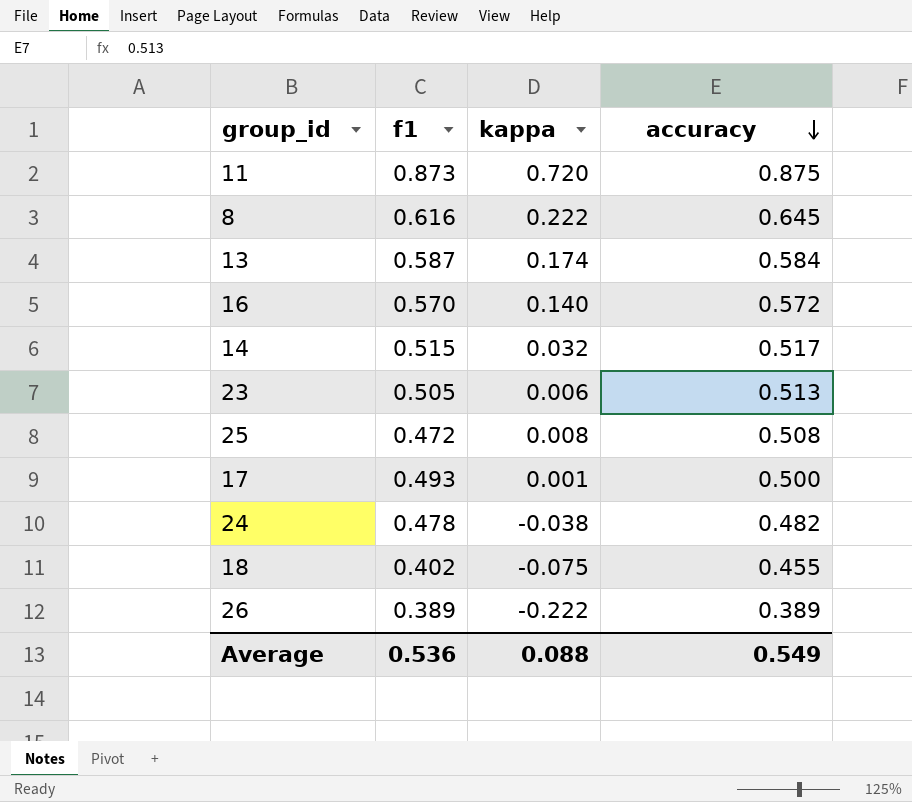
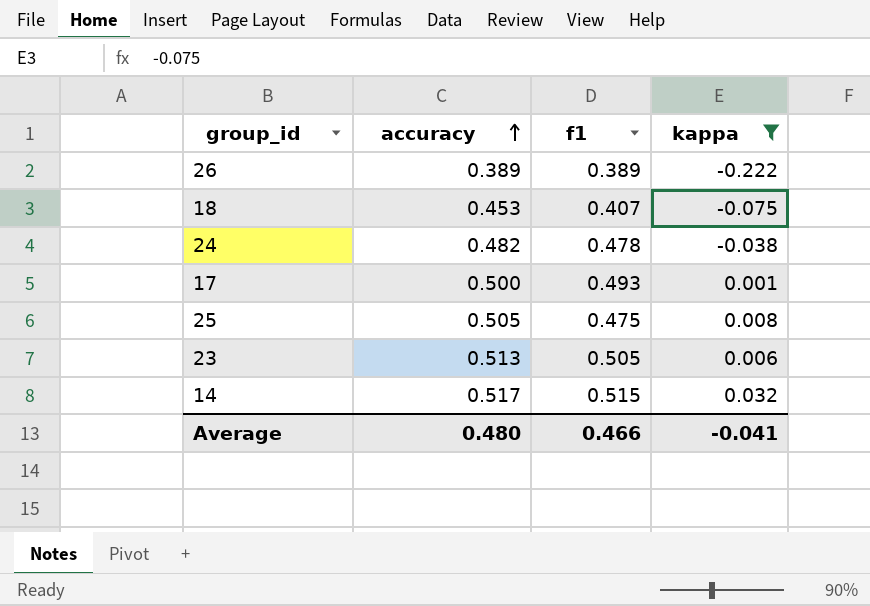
filter: none -> kappa <= 0.032
row order: accuracy descending -> accuracy ascending
column accuracy | position: 4 -> 2
18 | accuracy: 0.455 -> 0.453
18 | f1: 0.402 -> 0.407
25 | accuracy: 0.508 -> 0.505
25 | f1: 0.472 -> 0.475
Average | accuracy: 0.549 -> 0.480
Average | f1: 0.536 -> 0.466
Average | kappa: 0.088 -> -0.041

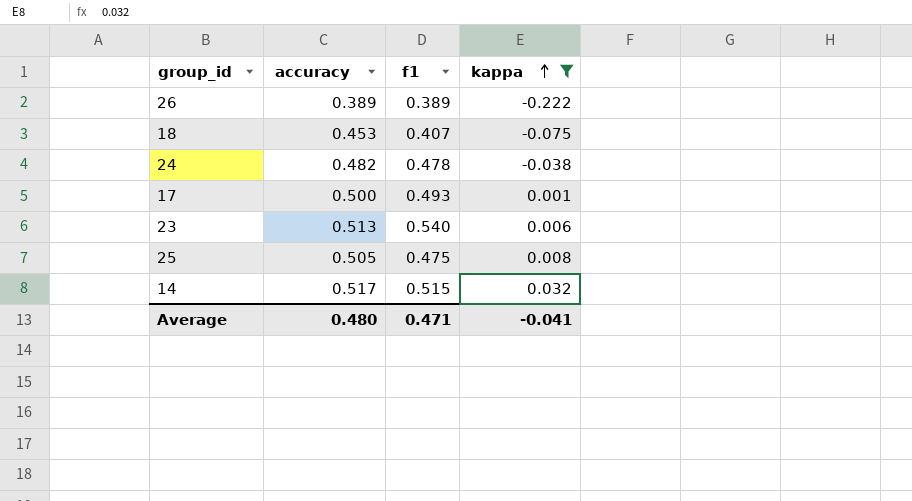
row order: accuracy ascending -> kappa ascending
23 | f1: 0.505 -> 0.540
Average | f1: 0.466 -> 0.471

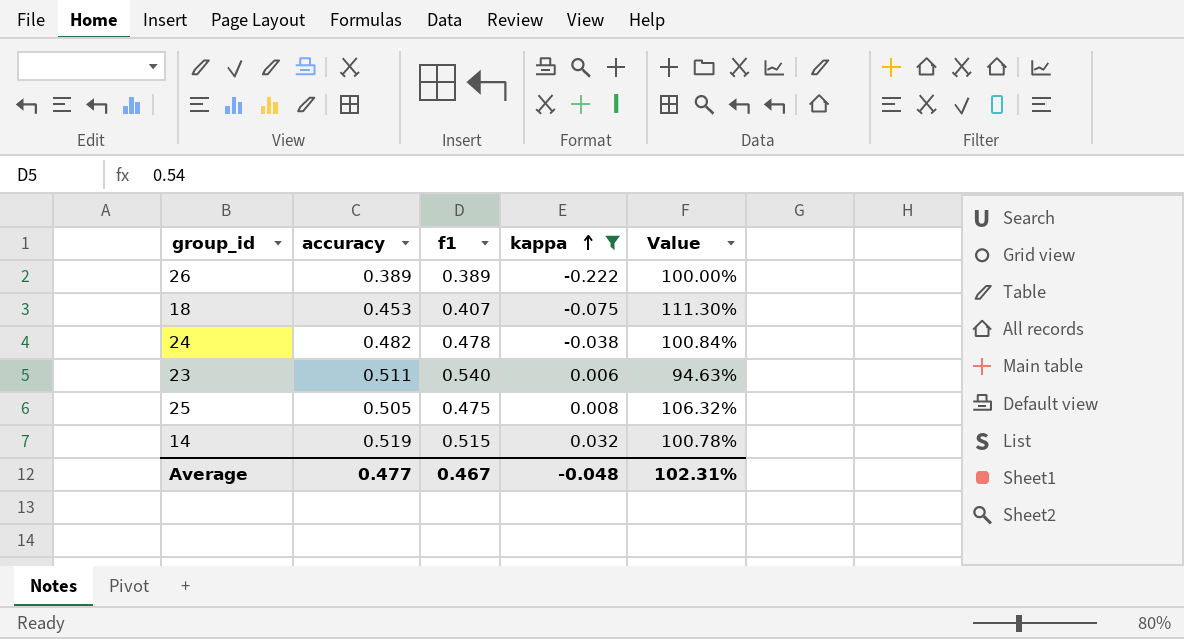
column Value | formula: none -> [accuracy] / [f1]
row 17: 0.500 | 0.493 | 0.001 -> none
23 | accuracy: 0.513 -> 0.511
14 | accuracy: 0.517 -> 0.519
Average | accuracy: 0.480 -> 0.477
Average | f1: 0.471 -> 0.467
Average | kappa: -0.041 -> -0.048

